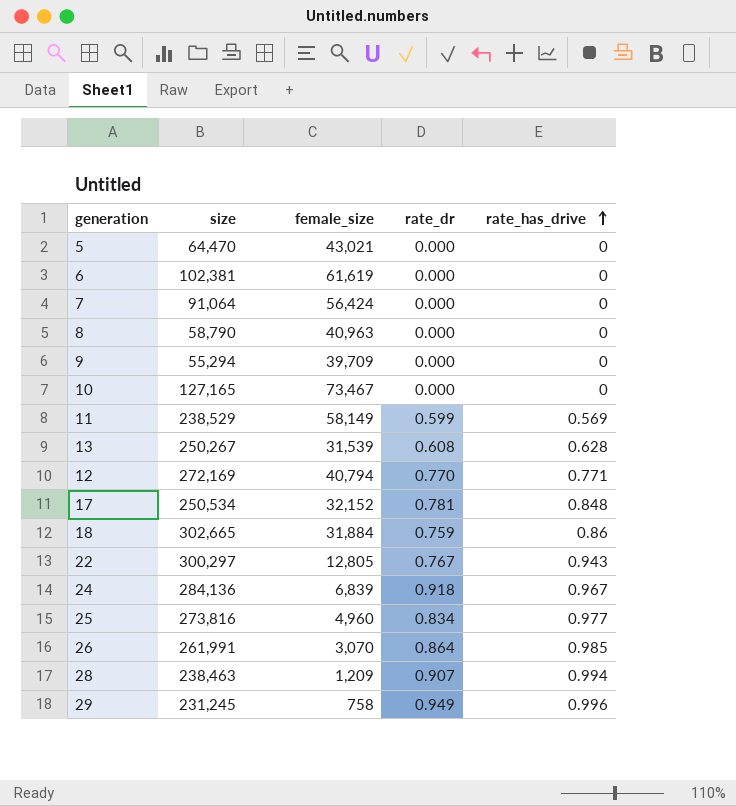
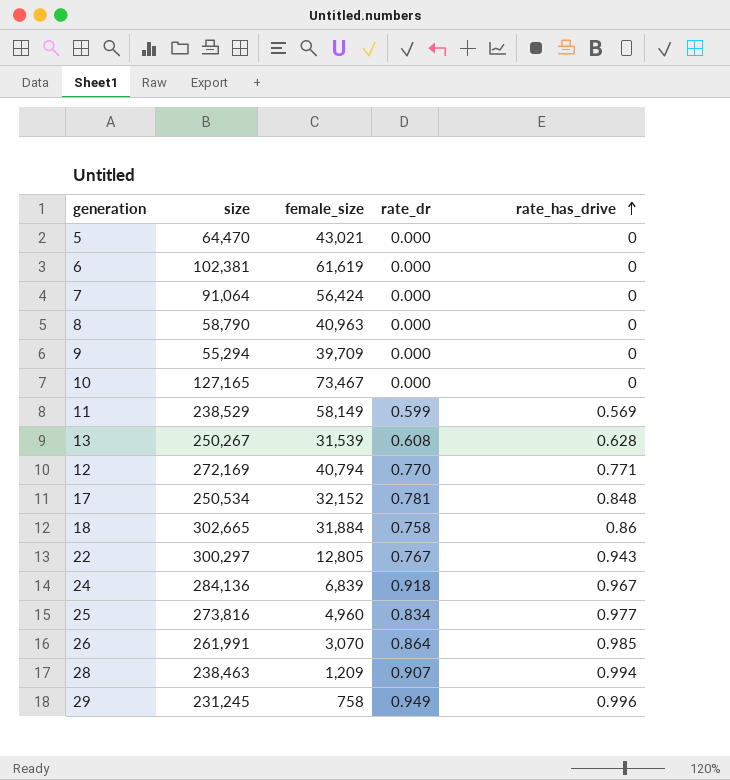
18 | rate_dr: 0.759 -> 0.758

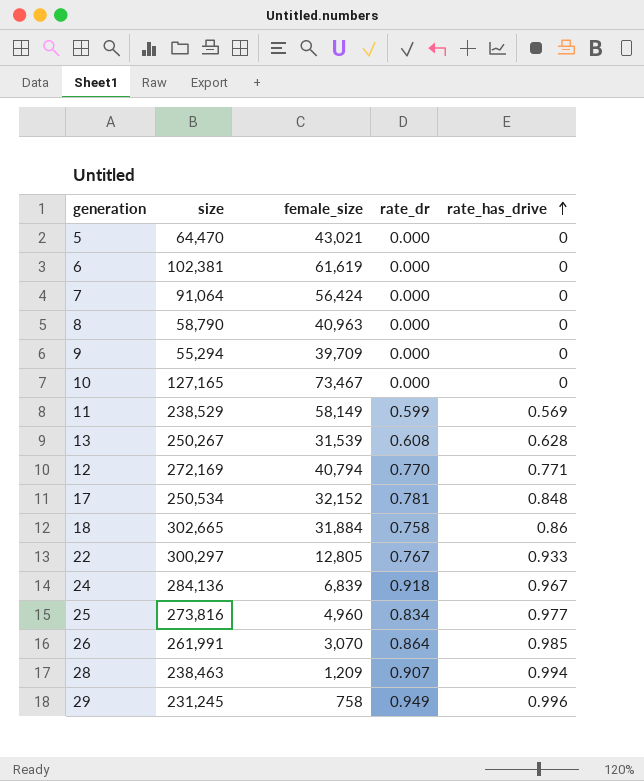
22 | rate_has_drive: 0.943 -> 0.933

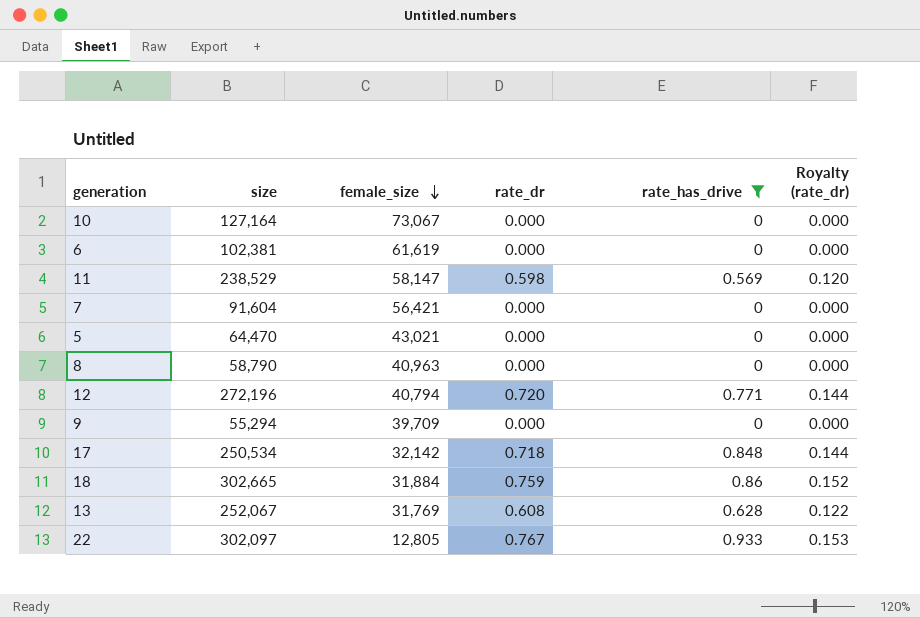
filter: none -> rate_has_drive <= 0.933
row order: rate_has_drive ascending -> female_size descending
column Royalty (rate_dr) | formula: none -> [rate_dr] * 0.2
10 | size: 127,165 -> 127,164
10 | female_size: 73,467 -> 73,067
11 | female_size: 58,149 -> 58,147
11 | rate_dr: 0.599 -> 0.598
7 | size: 91,064 -> 91,604
7 | female_size: 56,424 -> 56,421
12 | size: 272,169 -> 272,196
12 | rate_dr: 0.770 -> 0.720
17 | female_size: 32,152 -> 32,142
17 | rate_dr: 0.781 -> 0.718
18 | rate_dr: 0.758 -> 0.759
13 | size: 250,267 -> 252,067
13 | female_size: 31,539 -> 31,769
22 | size: 300,297 -> 302,097

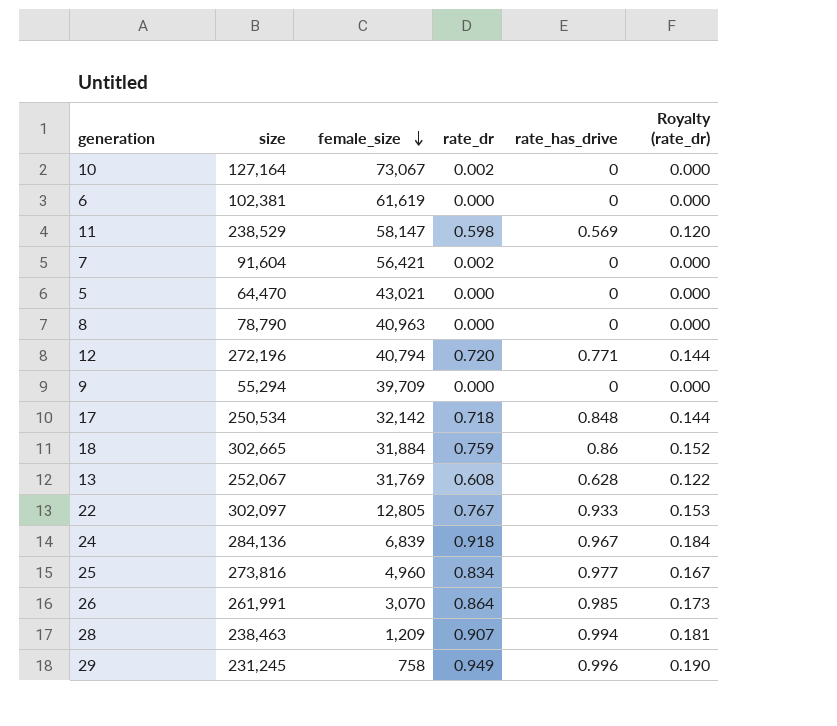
filter: rate_has_drive <= 0.933 -> none
10 | rate_dr: 0.000 -> 0.002
7 | rate_dr: 0.000 -> 0.002
8 | size: 58,790 -> 78,790

